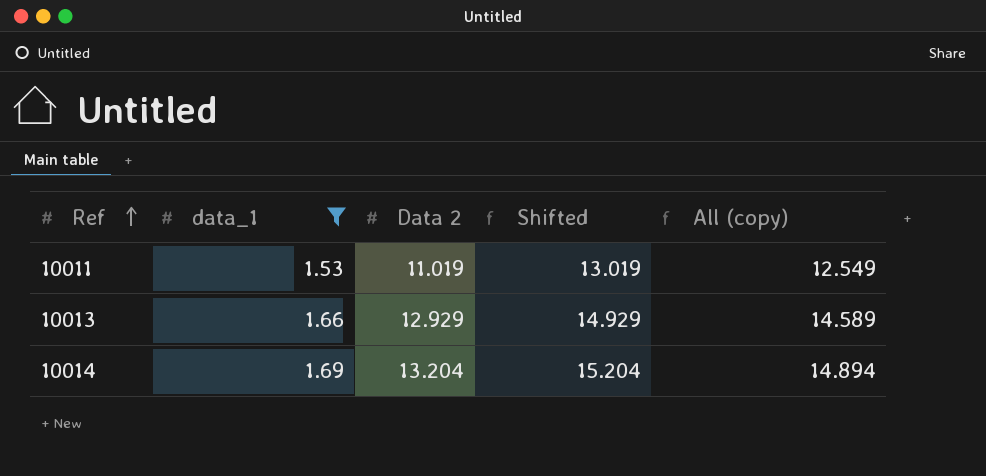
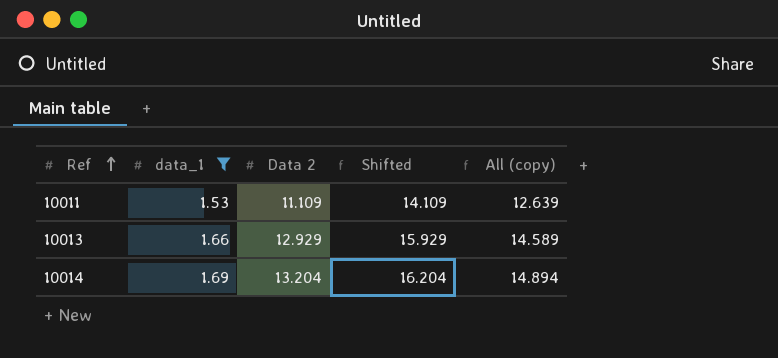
column Shifted | formula: [Data 2] + 2 -> [Data 2] + 3
10011 | Data 2: 11.019 -> 11.109
10011 | All (copy): 12.549 -> 12.639

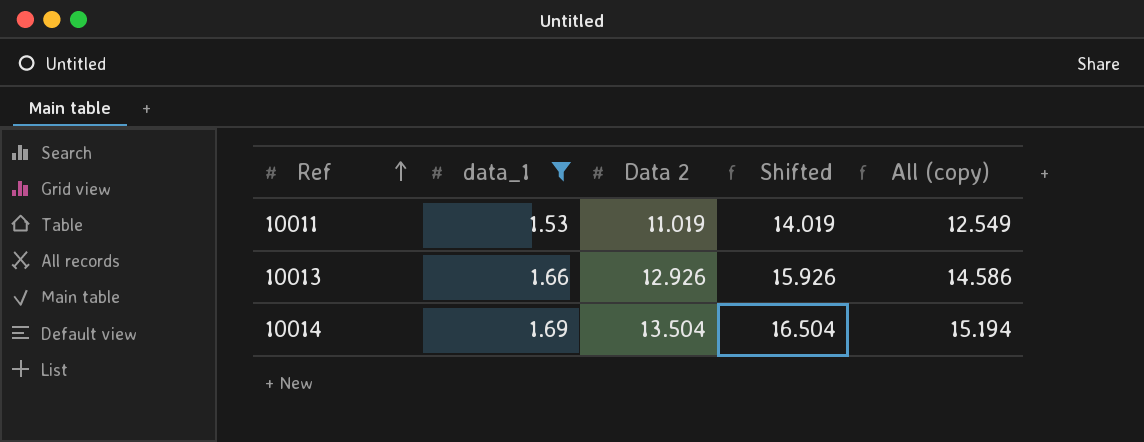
10011 | Data 2: 11.109 -> 11.019
10011 | Shifted: 14.109 -> 14.019
10011 | All (copy): 12.639 -> 12.549
10013 | Data 2: 12.929 -> 12.926
10013 | Shifted: 15.929 -> 15.926
10013 | All (copy): 14.589 -> 14.586
10014 | Data 2: 13.204 -> 13.504
10014 | Shifted: 16.204 -> 16.504
10014 | All (copy): 14.894 -> 15.194

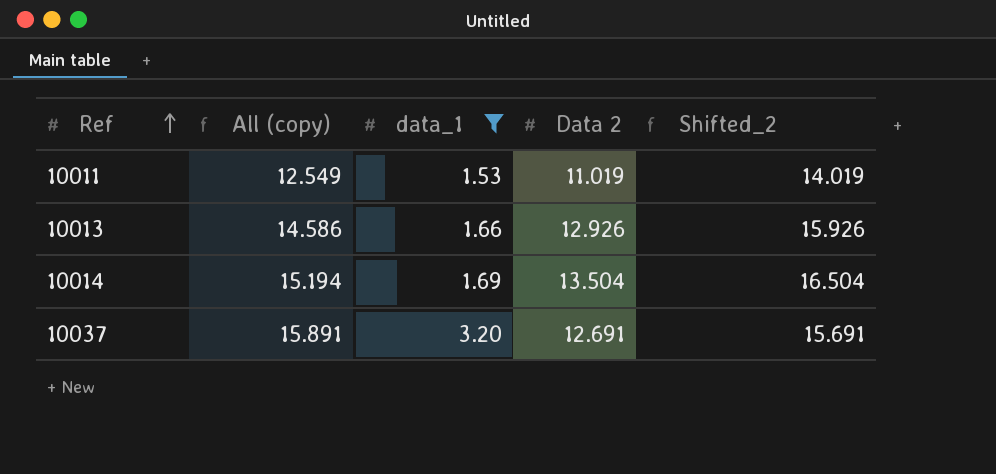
column All (copy) | position: 5 -> 2
column name: Shifted -> Shifted_2
row 10037: none -> 15.891 | 3.20 | 12.691 | 15.691

